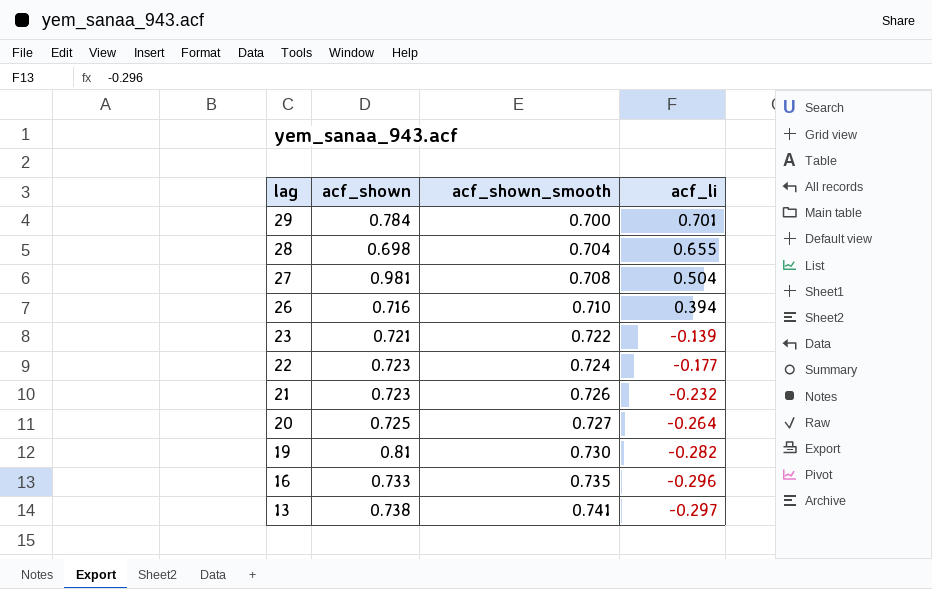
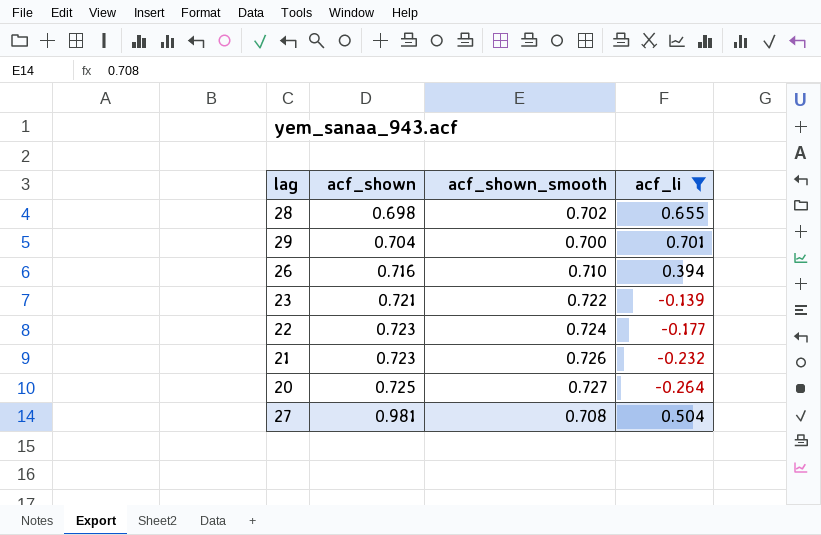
filter: none -> acf_li >= -0.264
row order: lag descending -> acf_shown ascending
28 | acf_shown_smooth: 0.704 -> 0.702
29 | acf_shown: 0.784 -> 0.704

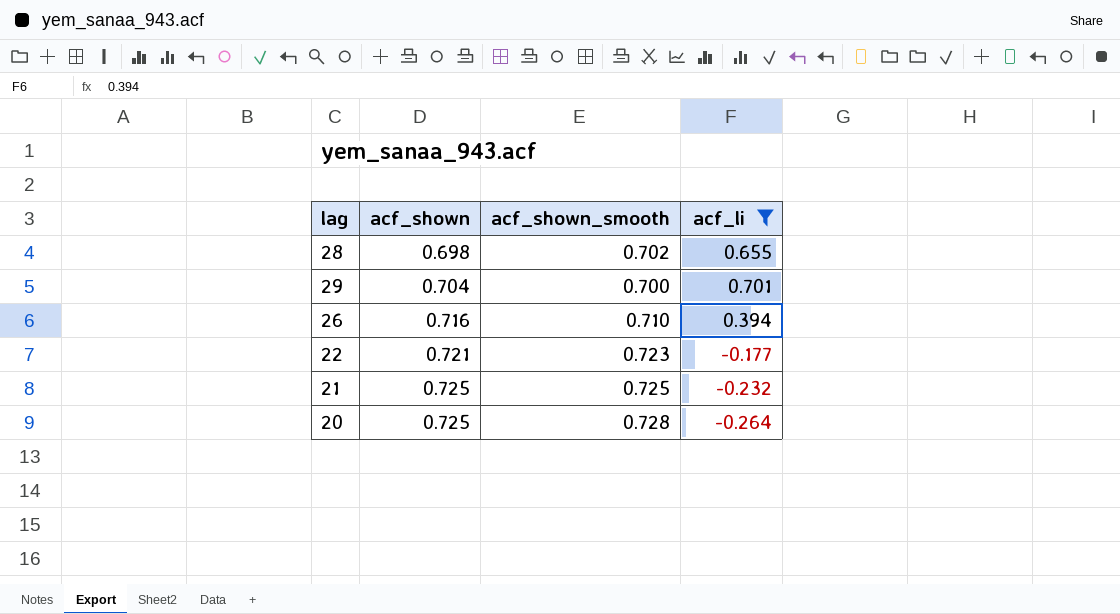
row 23: 0.721 | 0.722 | -0.139 -> none
row 27: 0.981 | 0.708 | 0.504 -> none
22 | acf_shown: 0.723 -> 0.721
22 | acf_shown_smooth: 0.724 -> 0.723
21 | acf_shown: 0.723 -> 0.725
21 | acf_shown_smooth: 0.726 -> 0.725
20 | acf_shown_smooth: 0.727 -> 0.728

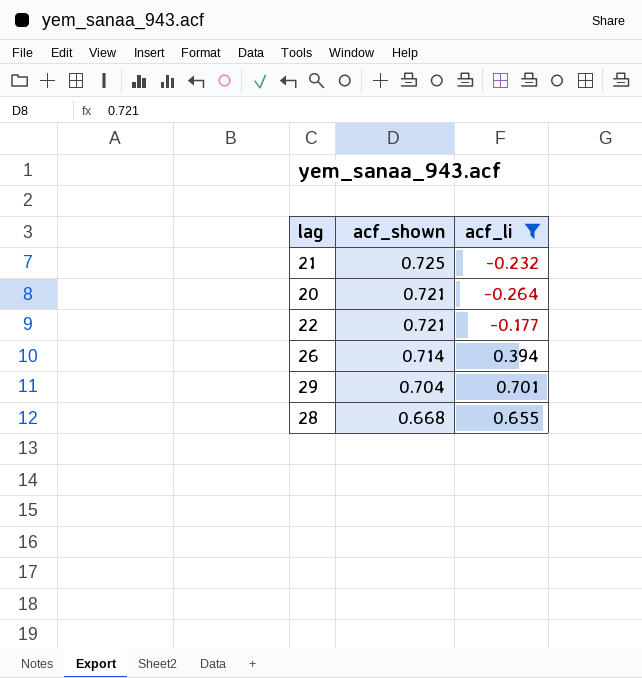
row order: acf_shown ascending -> acf_shown descending
column acf_shown_smooth | position: 3 -> none
20 | acf_shown: 0.725 -> 0.721
26 | acf_shown: 0.716 -> 0.714
28 | acf_shown: 0.698 -> 0.668

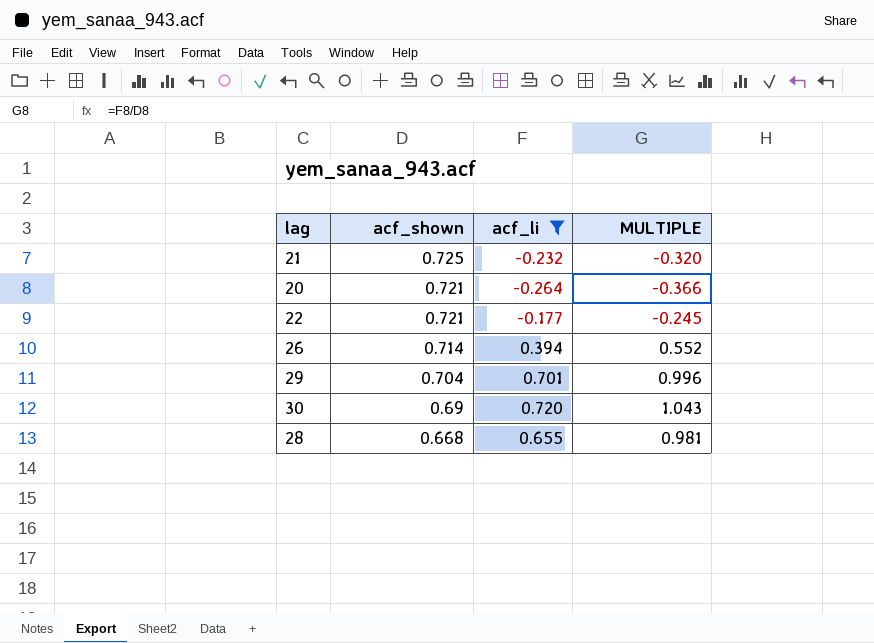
column MULTIPLE | formula: none -> [acf_li] / [acf_shown]
row 30: none -> 0.69 | 0.720 | 1.043

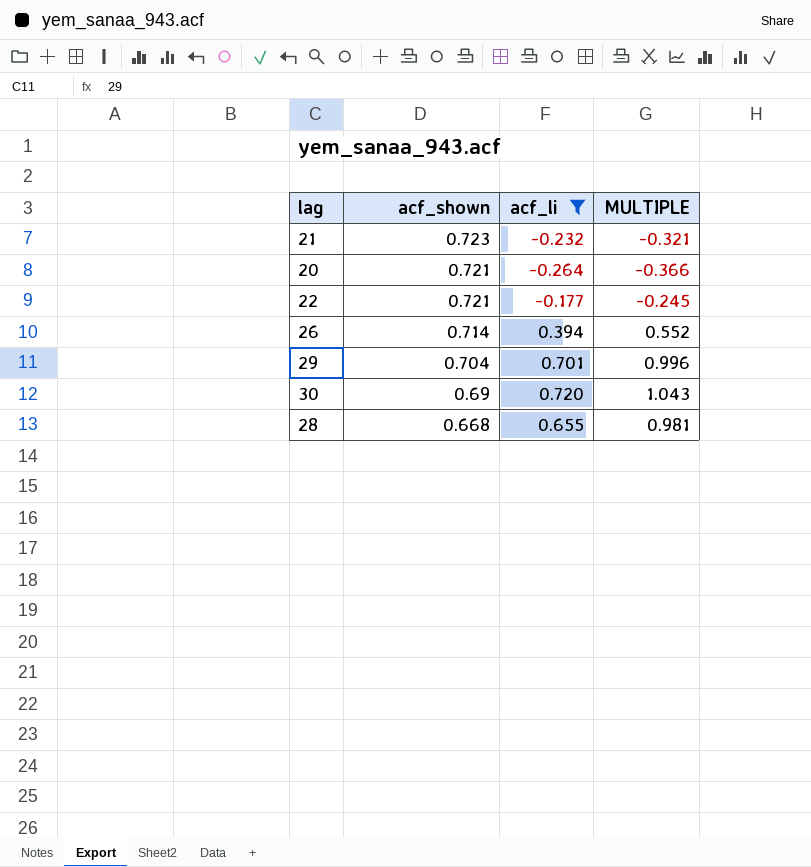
21 | acf_shown: 0.725 -> 0.723
21 | MULTIPLE: -0.320 -> -0.321

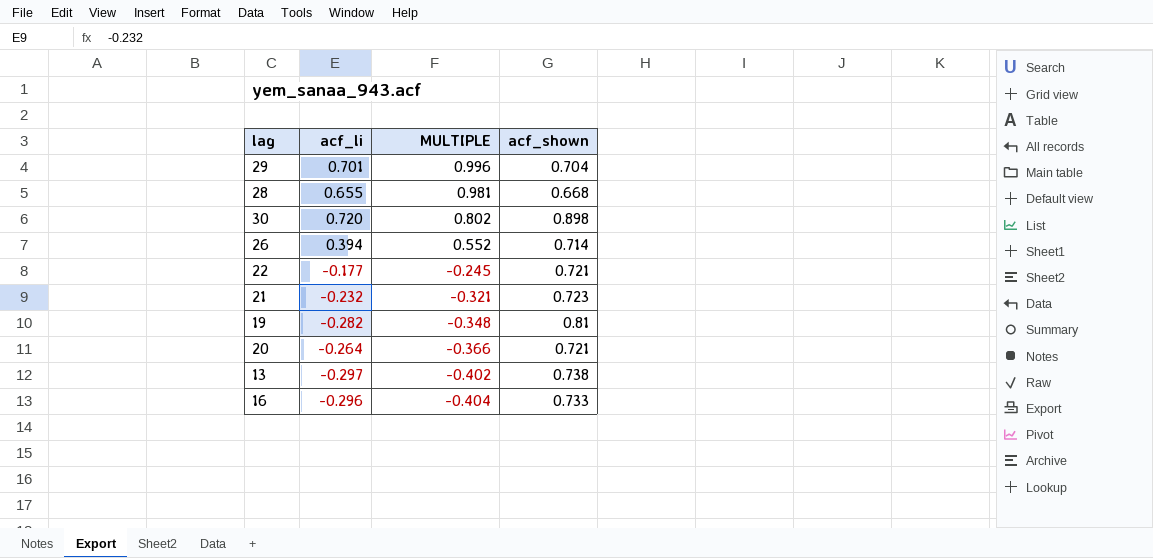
filter: acf_li >= -0.264 -> none
row order: acf_shown descending -> MULTIPLE descending
column acf_shown | position: 2 -> 4
30 | MULTIPLE: 1.043 -> 0.802
30 | acf_shown: 0.69 -> 0.898

